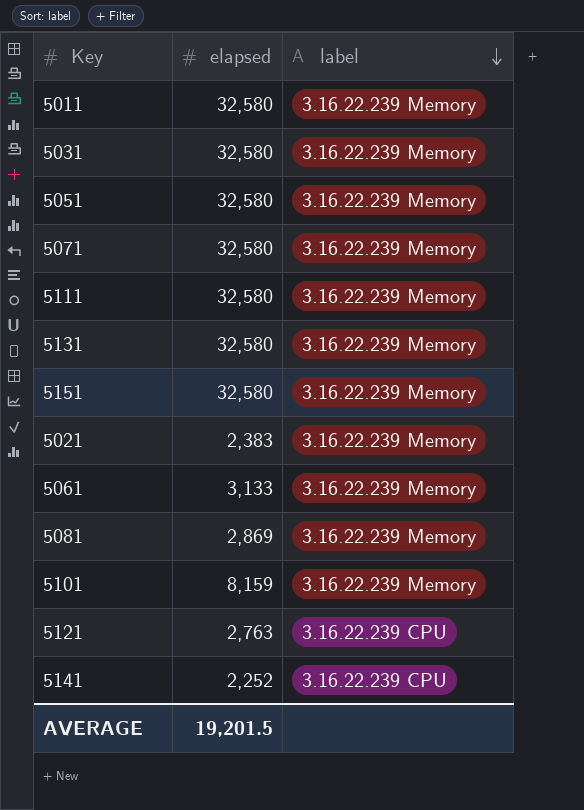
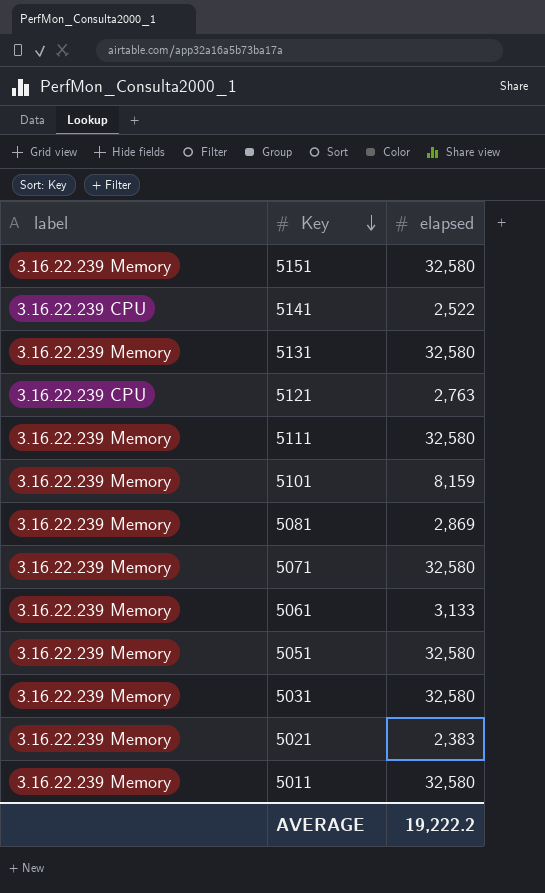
row order: label descending -> Key descending
column label | position: 3 -> 1
5141 | elapsed: 2,252 -> 2,522
AVERAGE | elapsed: 19,201.5 -> 19,222.2

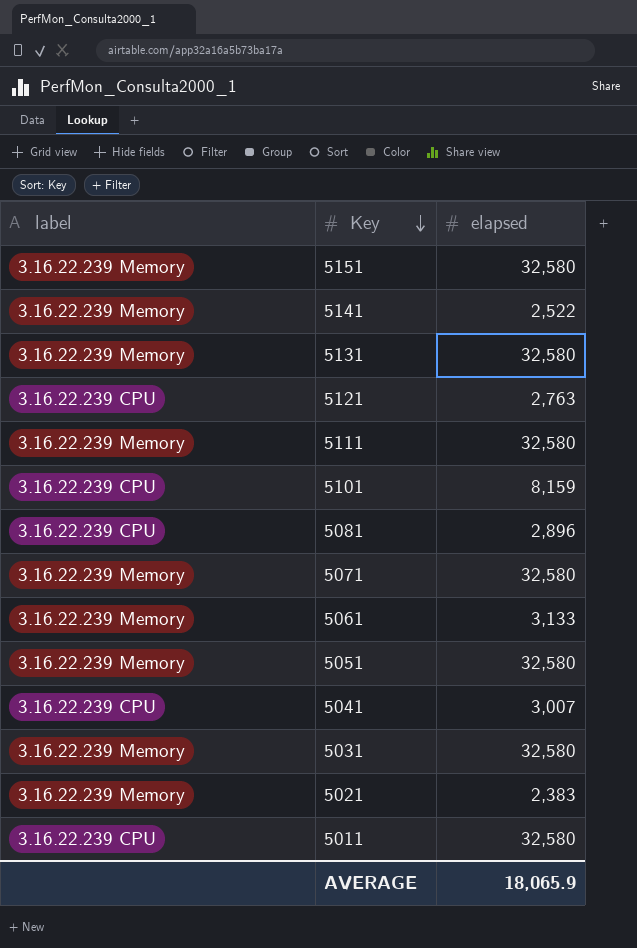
5141 | label: 3.16.22.239 CPU -> 3.16.22.239 Memory
5101 | label: 3.16.22.239 Memory -> 3.16.22.239 CPU
5081 | label: 3.16.22.239 Memory -> 3.16.22.239 CPU
5081 | elapsed: 2,869 -> 2,896
row 5041: none -> 3.16.22.239 CPU | 3,007
5011 | label: 3.16.22.239 Memory -> 3.16.22.239 CPU
AVERAGE | elapsed: 19,222.2 -> 18,065.9

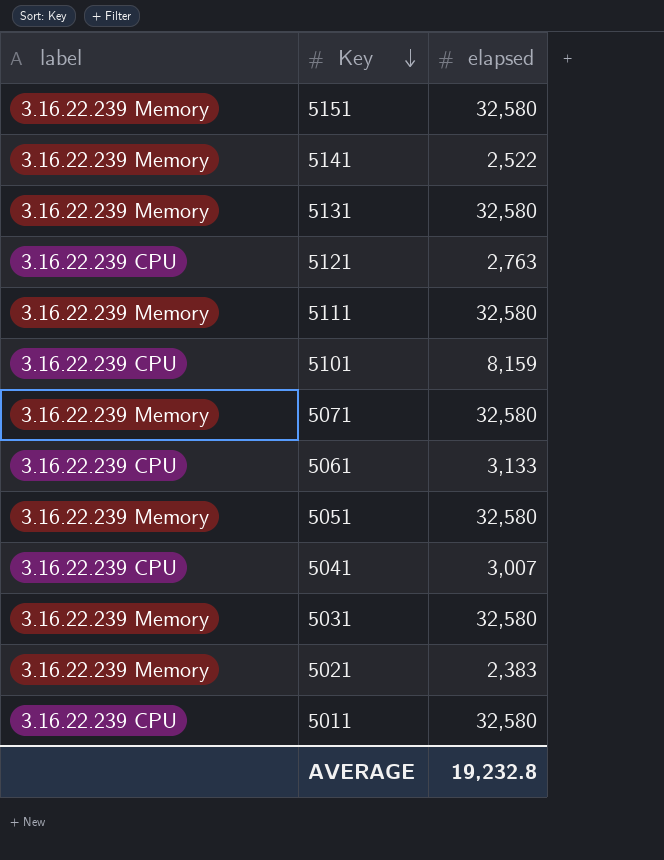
row 5081: 3.16.22.239 CPU | 2,896 -> none
5061 | label: 3.16.22.239 Memory -> 3.16.22.239 CPU
AVERAGE | elapsed: 18,065.9 -> 19,232.8

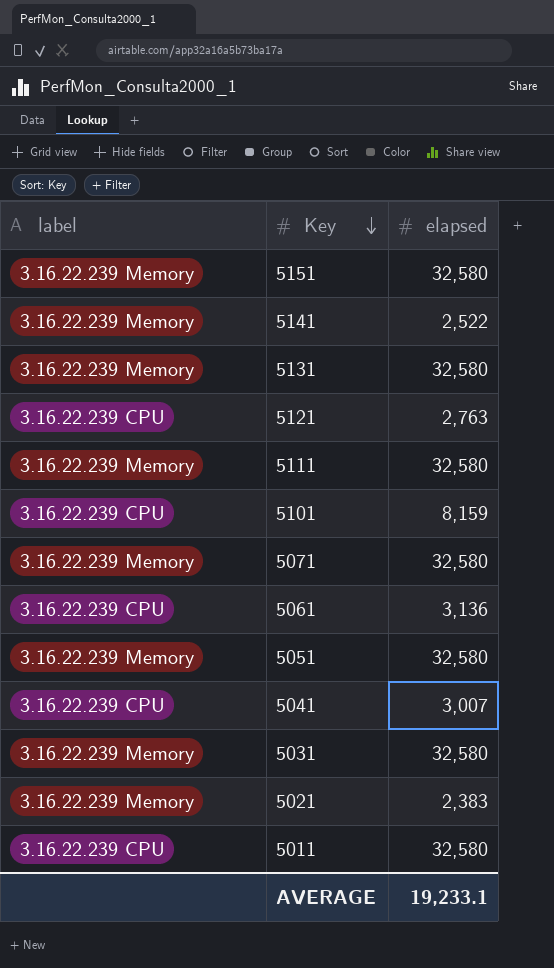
5061 | elapsed: 3,133 -> 3,136
AVERAGE | elapsed: 19,232.8 -> 19,233.1

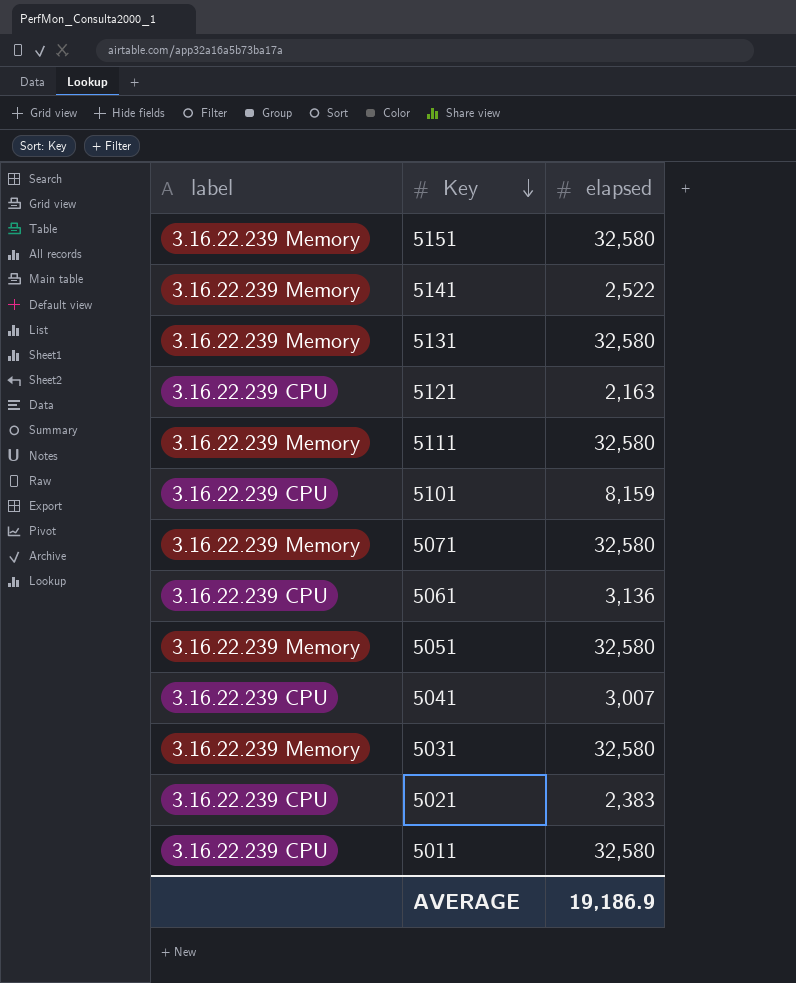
5121 | elapsed: 2,763 -> 2,163
5021 | label: 3.16.22.239 Memory -> 3.16.22.239 CPU
AVERAGE | elapsed: 19,233.1 -> 19,186.9

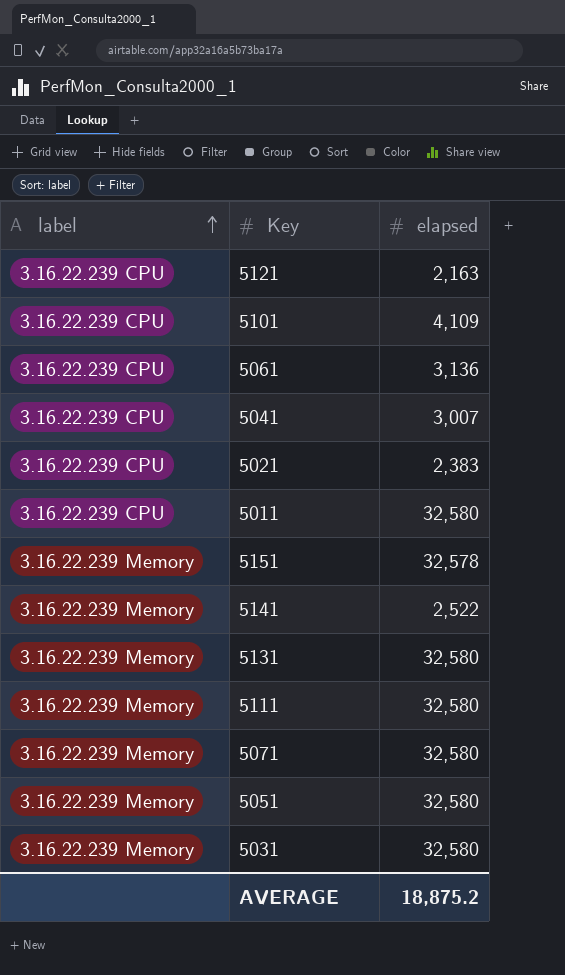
row order: Key descending -> label ascending
5101 | elapsed: 8,159 -> 4,109
5151 | elapsed: 32,580 -> 32,578
AVERAGE | elapsed: 19,186.9 -> 18,875.2

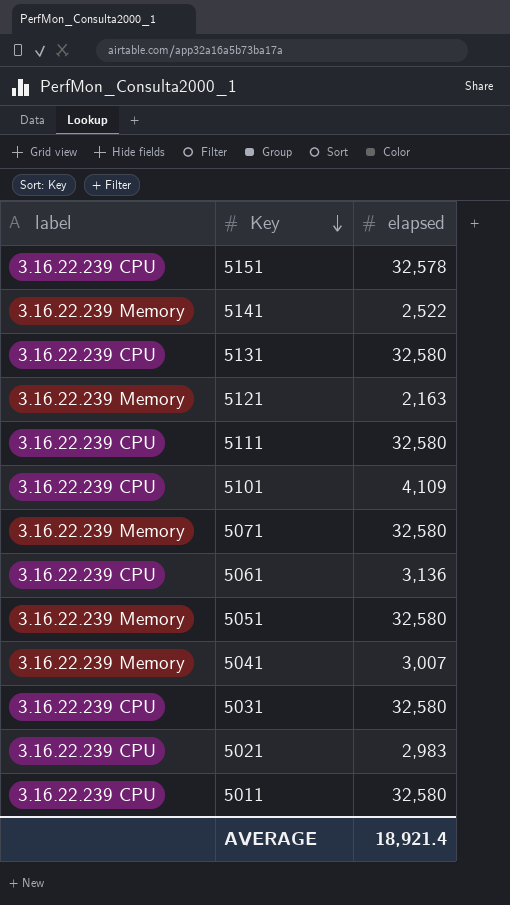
row order: label ascending -> Key descending
5151 | label: 3.16.22.239 Memory -> 3.16.22.239 CPU
5131 | label: 3.16.22.239 Memory -> 3.16.22.239 CPU
5121 | label: 3.16.22.239 CPU -> 3.16.22.239 Memory
5111 | label: 3.16.22.239 Memory -> 3.16.22.239 CPU
5041 | label: 3.16.22.239 CPU -> 3.16.22.239 Memory
5031 | label: 3.16.22.239 Memory -> 3.16.22.239 CPU
5021 | elapsed: 2,383 -> 2,983
AVERAGE | elapsed: 18,875.2 -> 18,921.4

